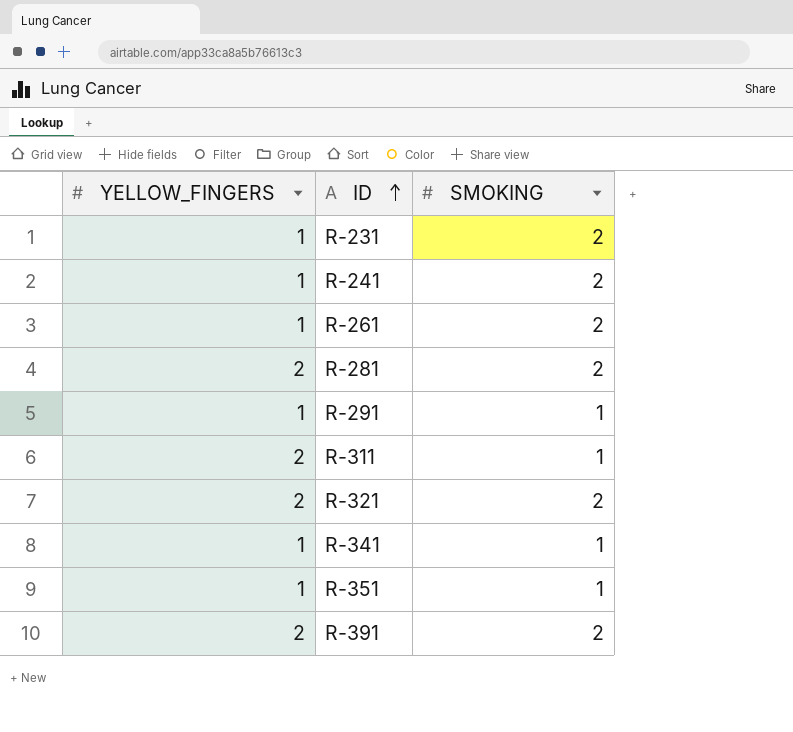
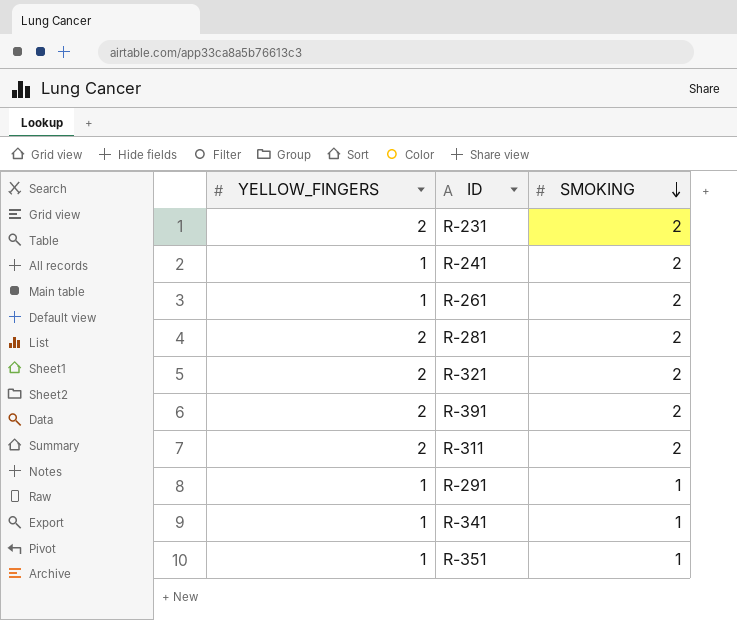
row order: ID ascending -> SMOKING descending
R-231 | YELLOW_FINGERS: 1 -> 2
R-311 | SMOKING: 1 -> 2

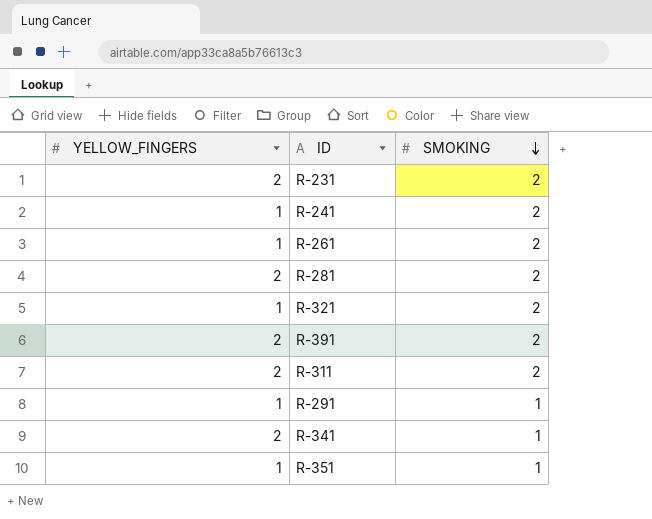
R-321 | YELLOW_FINGERS: 2 -> 1
R-341 | YELLOW_FINGERS: 1 -> 2

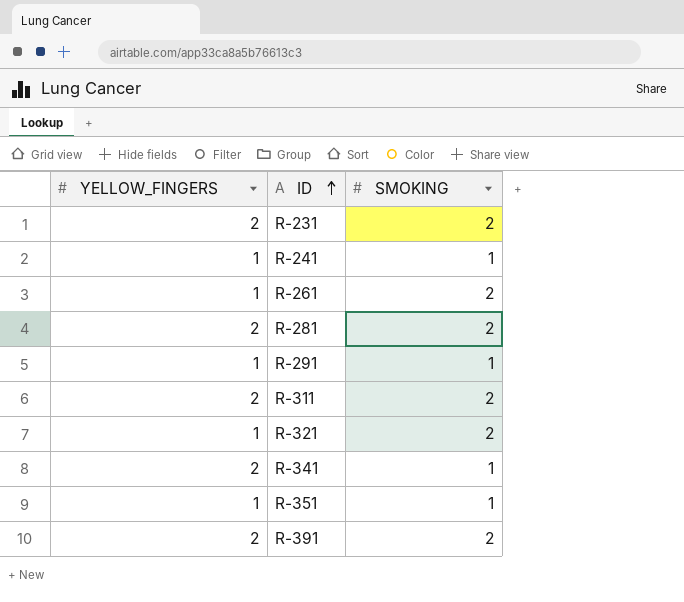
row order: SMOKING descending -> ID ascending
R-241 | SMOKING: 2 -> 1

